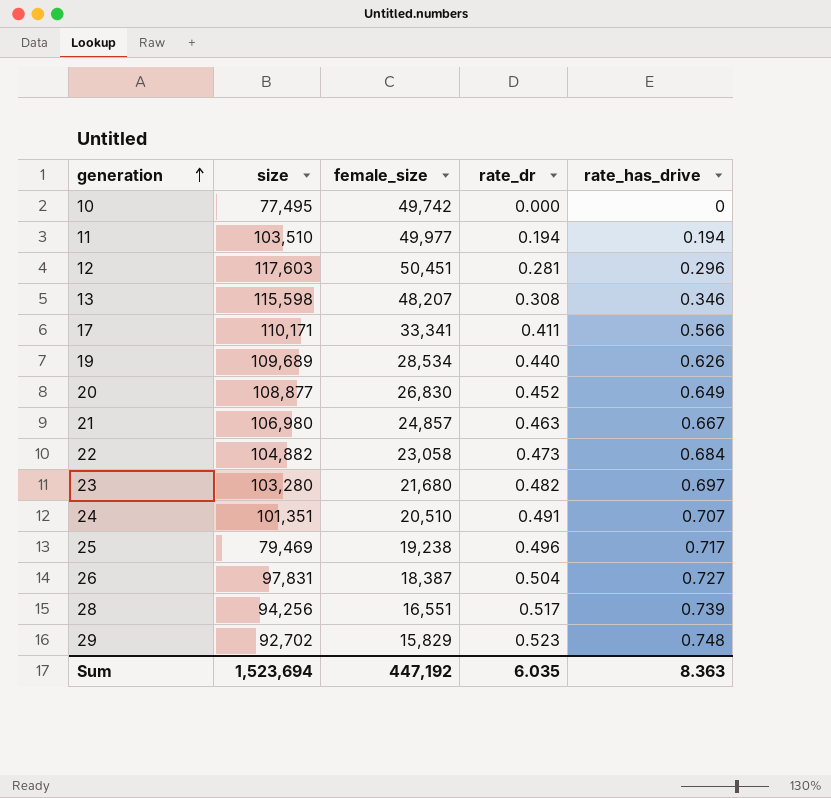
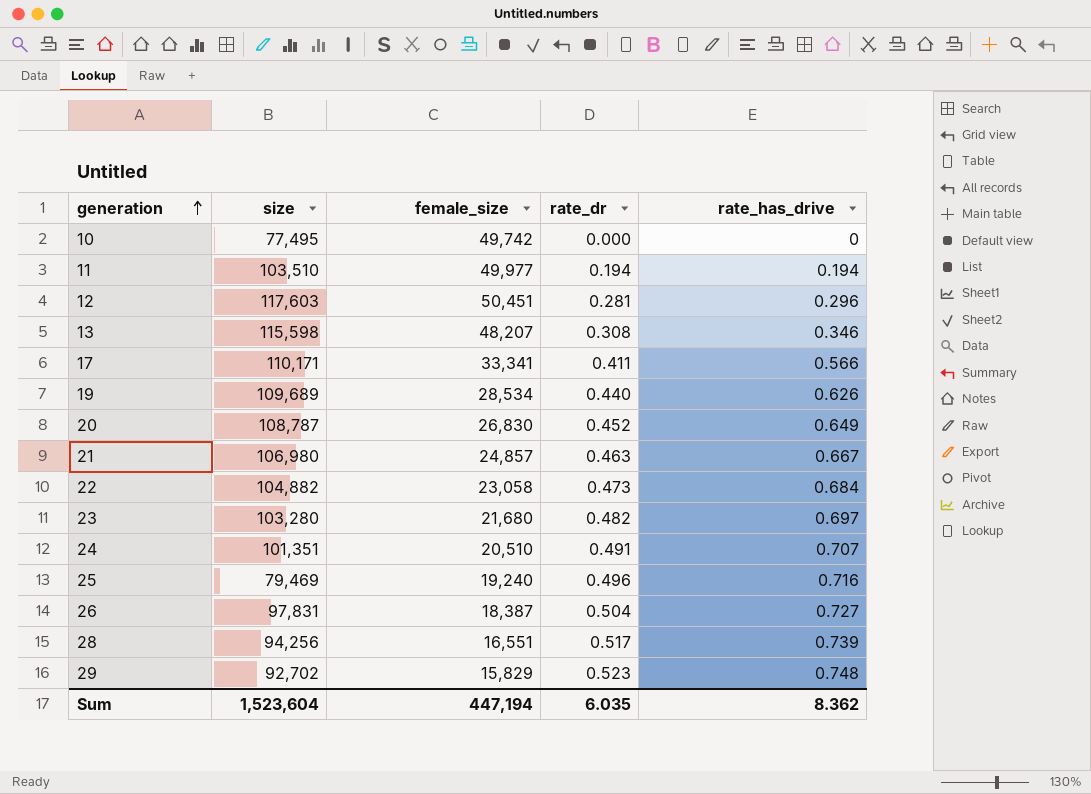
20 | size: 108,877 -> 108,787
25 | female_size: 19,238 -> 19,240
25 | rate_has_drive: 0.717 -> 0.716
Sum | size: 1,523,694 -> 1,523,604
Sum | female_size: 447,192 -> 447,194
Sum | rate_has_drive: 8.363 -> 8.362

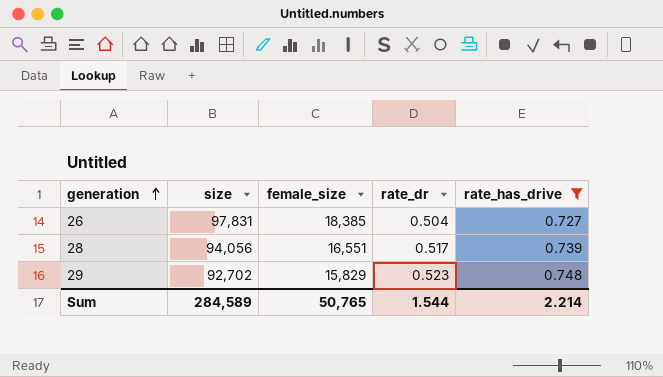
filter: none -> rate_has_drive >= 0.727
26 | female_size: 18,387 -> 18,385
28 | size: 94,256 -> 94,056
Sum | size: 1,523,604 -> 284,589
Sum | female_size: 447,194 -> 50,765
Sum | rate_dr: 6.035 -> 1.544
Sum | rate_has_drive: 8.362 -> 2.214

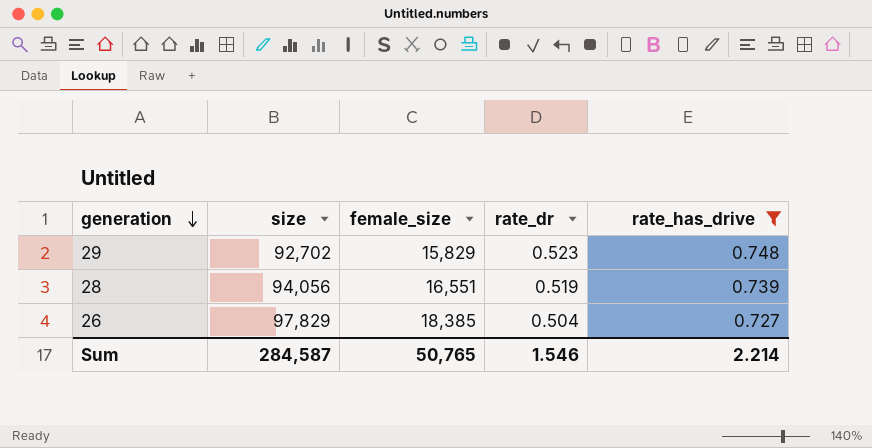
row order: generation ascending -> generation descending
28 | rate_dr: 0.517 -> 0.519
26 | size: 97,831 -> 97,829
Sum | size: 284,589 -> 284,587
Sum | rate_dr: 1.544 -> 1.546

